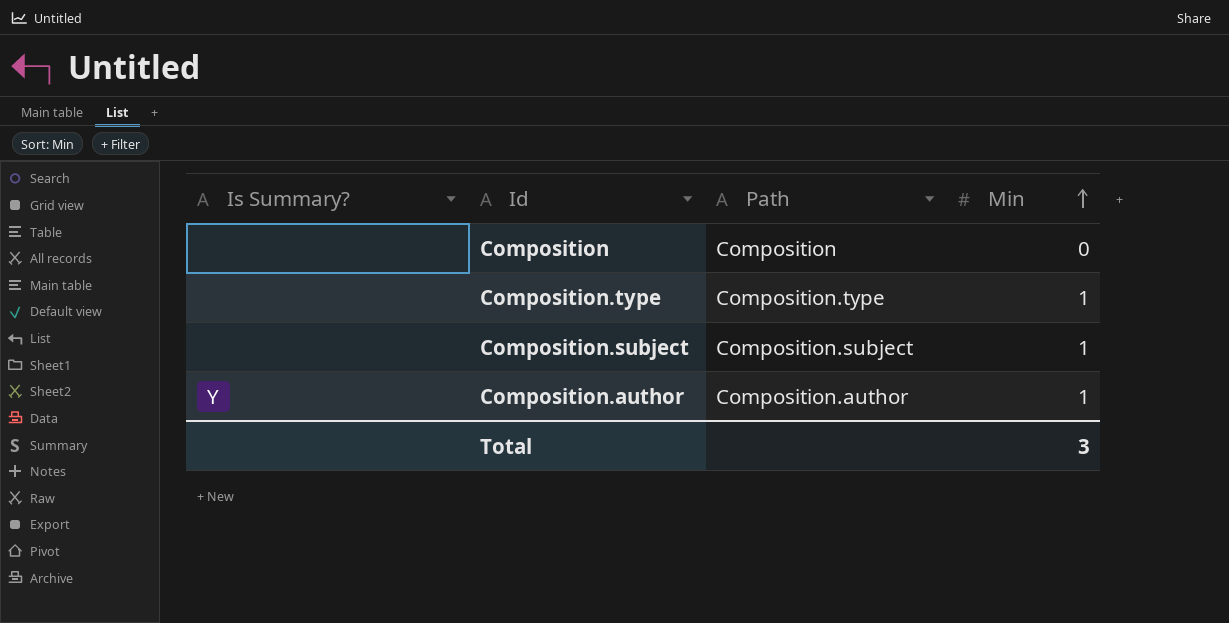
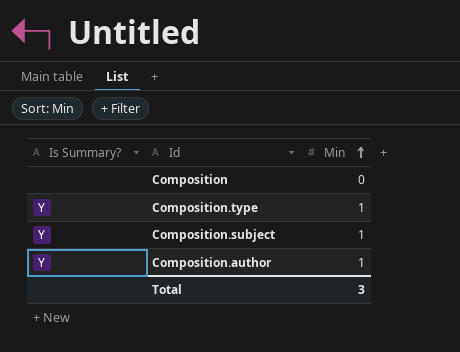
column Path | position: 3 -> none
Composition.type | Is Summary?: none -> Y
Composition.subject | Is Summary?: none -> Y

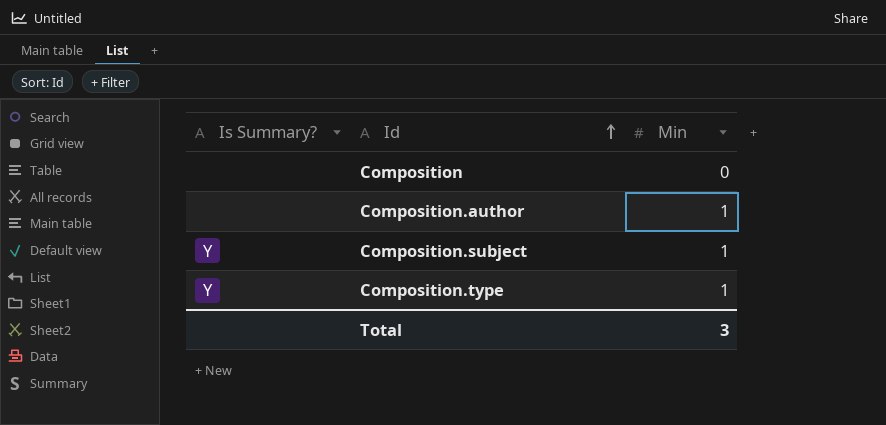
row order: Min ascending -> Id ascending
Composition.author | Is Summary?: Y -> none

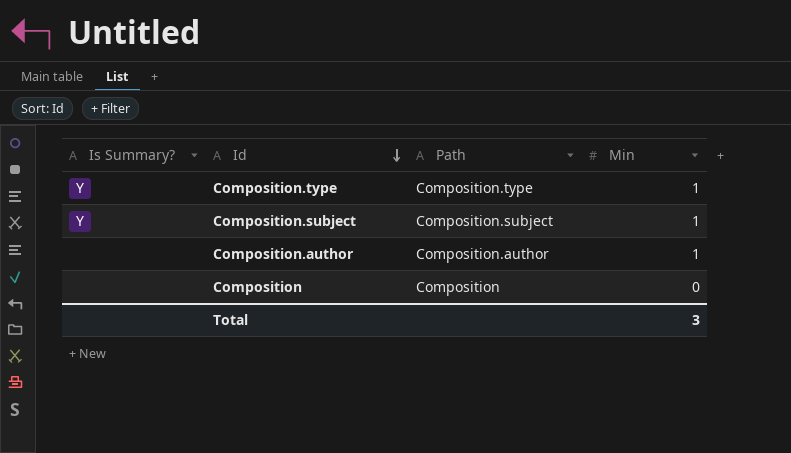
row order: Id ascending -> Id descending
column Path | position: none -> 3

